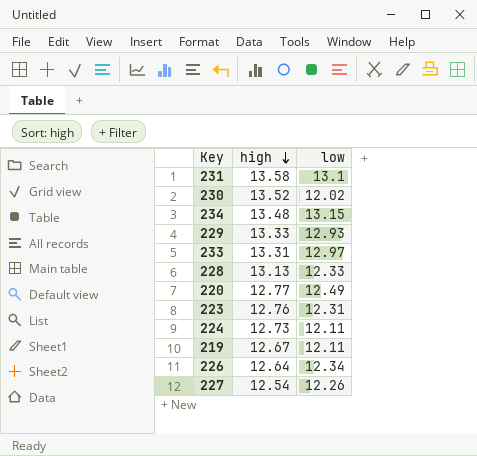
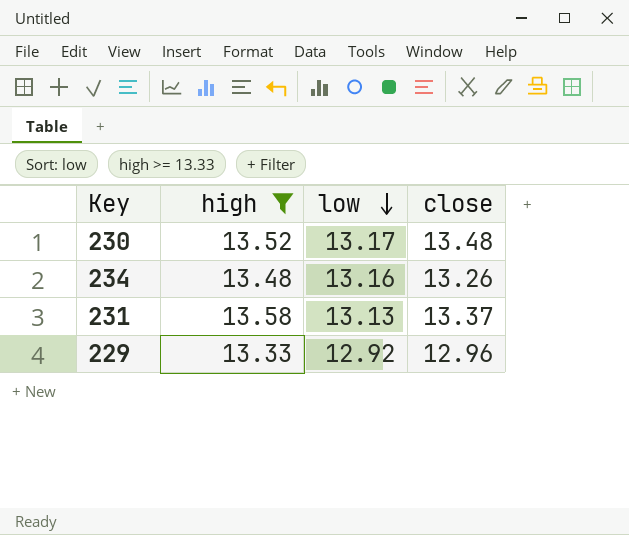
filter: none -> high >= 13.33
row order: high descending -> low descending
column close | position: none -> 4
230 | low: 12.02 -> 13.17
234 | low: 13.15 -> 13.16
231 | low: 13.1 -> 13.13
229 | low: 12.93 -> 12.92

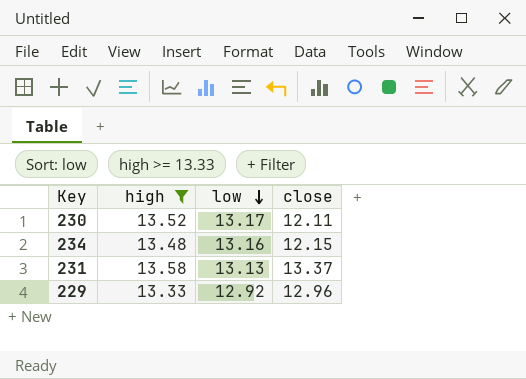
230 | close: 13.48 -> 12.11
234 | close: 13.26 -> 12.15

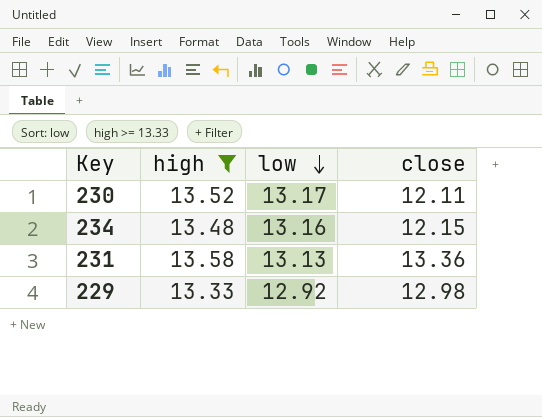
231 | close: 13.37 -> 13.36
229 | close: 12.96 -> 12.98

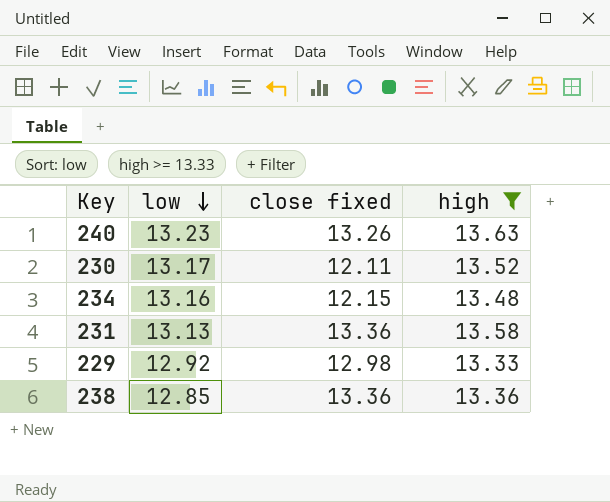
column name: close -> close fixed
column high | position: 2 -> 4
row 240: none -> 13.23 | 13.26 | 13.63
row 238: none -> 12.85 | 13.36 | 13.36

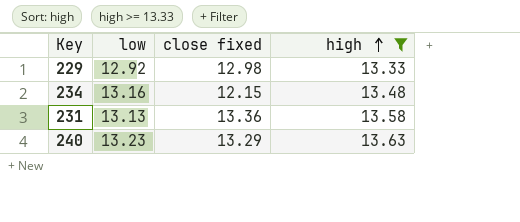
row order: low descending -> high ascending
row 230: 13.17 | 12.11 | 13.52 -> none
row 238: 12.85 | 13.36 | 13.36 -> none
240 | close fixed: 13.26 -> 13.29

